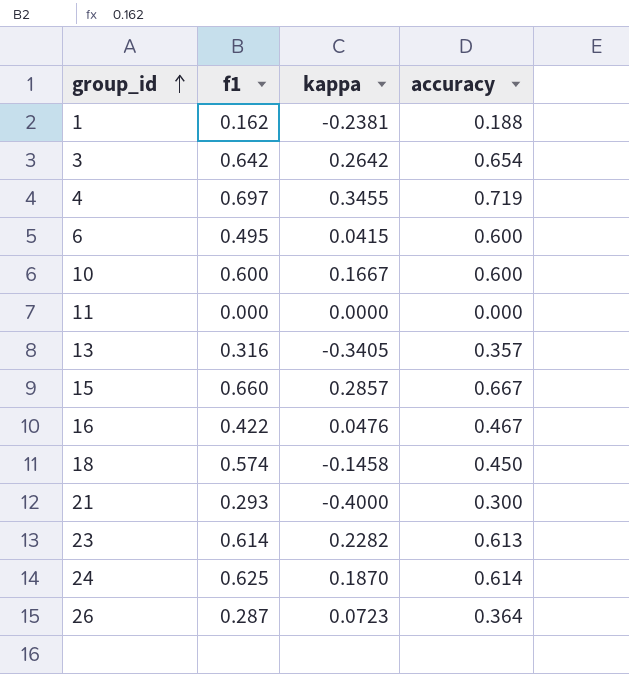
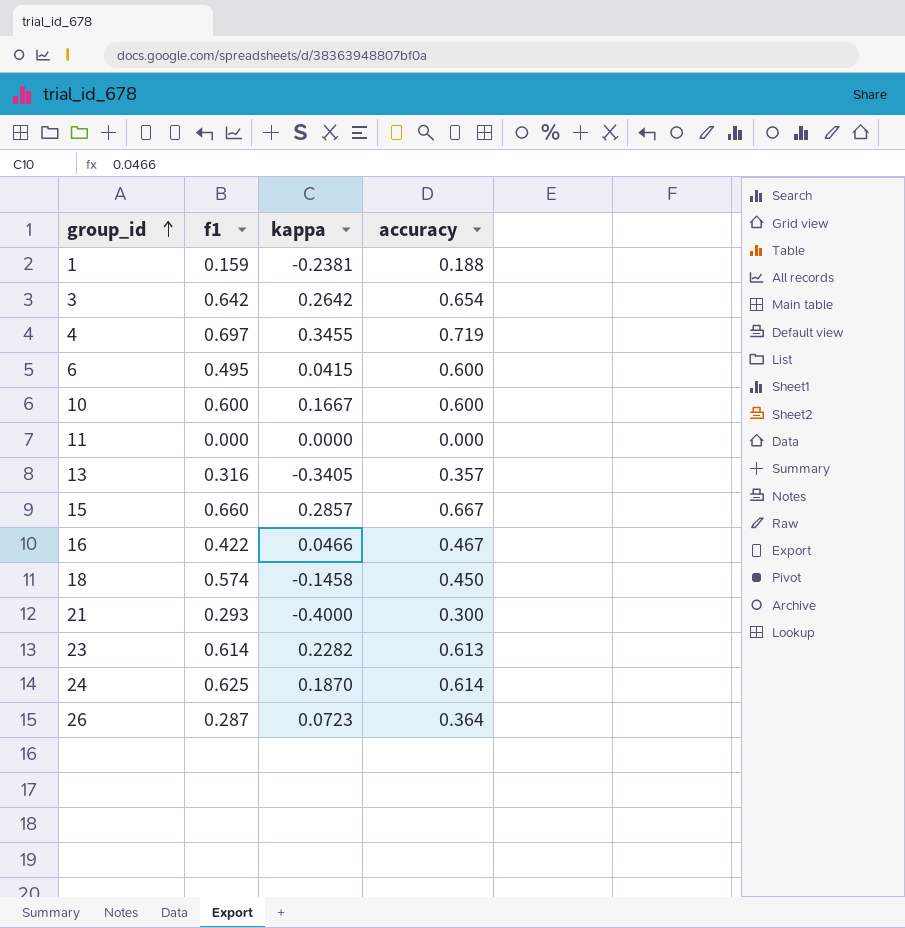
1 | f1: 0.162 -> 0.159
16 | kappa: 0.0476 -> 0.0466

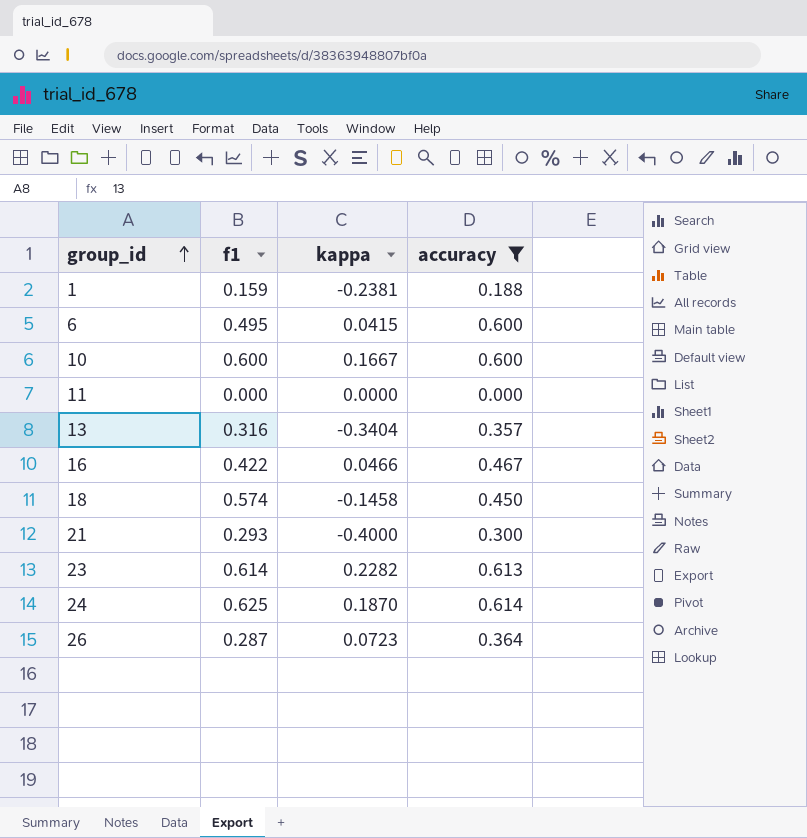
filter: none -> accuracy <= 0.614
13 | kappa: -0.3405 -> -0.3404

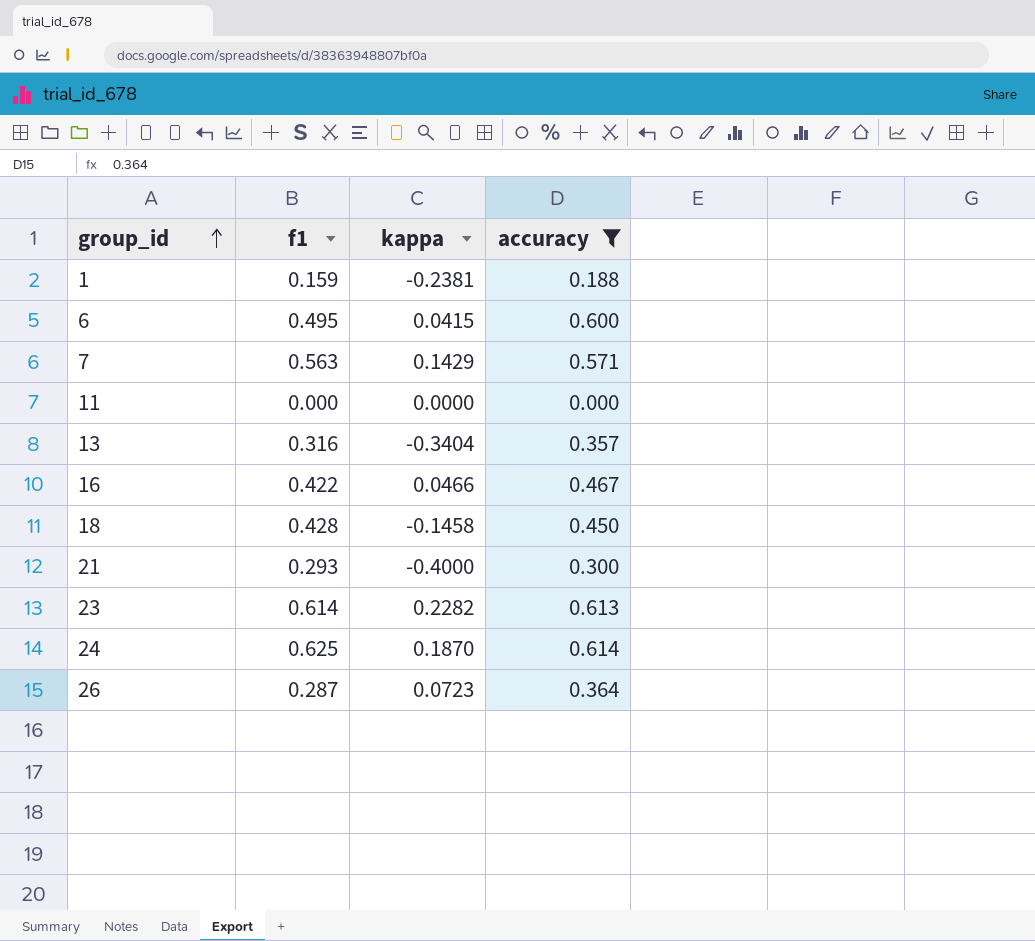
row 10: 0.600 | 0.1667 | 0.600 -> none
row 7: none -> 0.563 | 0.1429 | 0.571
18 | f1: 0.574 -> 0.428

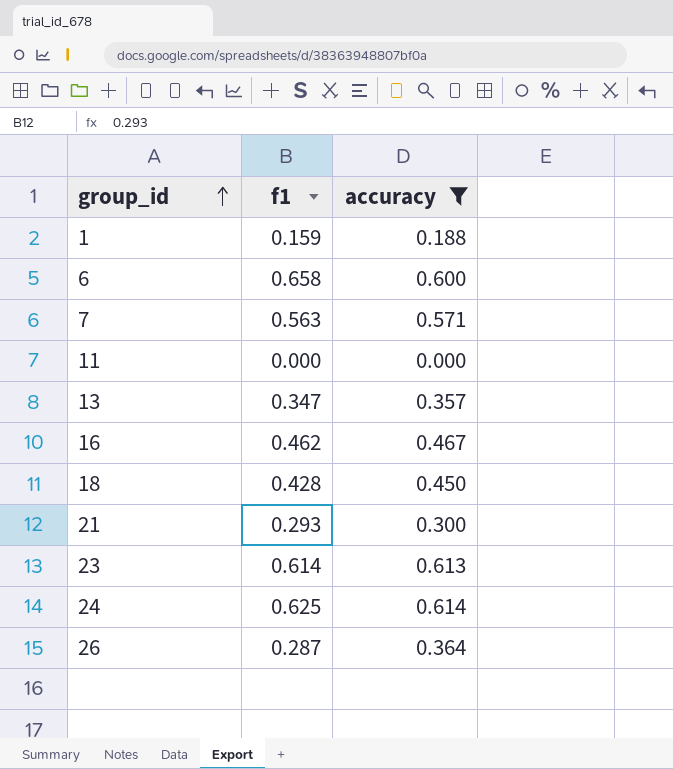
column kappa | position: 3 -> none
6 | f1: 0.495 -> 0.658
13 | f1: 0.316 -> 0.347
16 | f1: 0.422 -> 0.462

